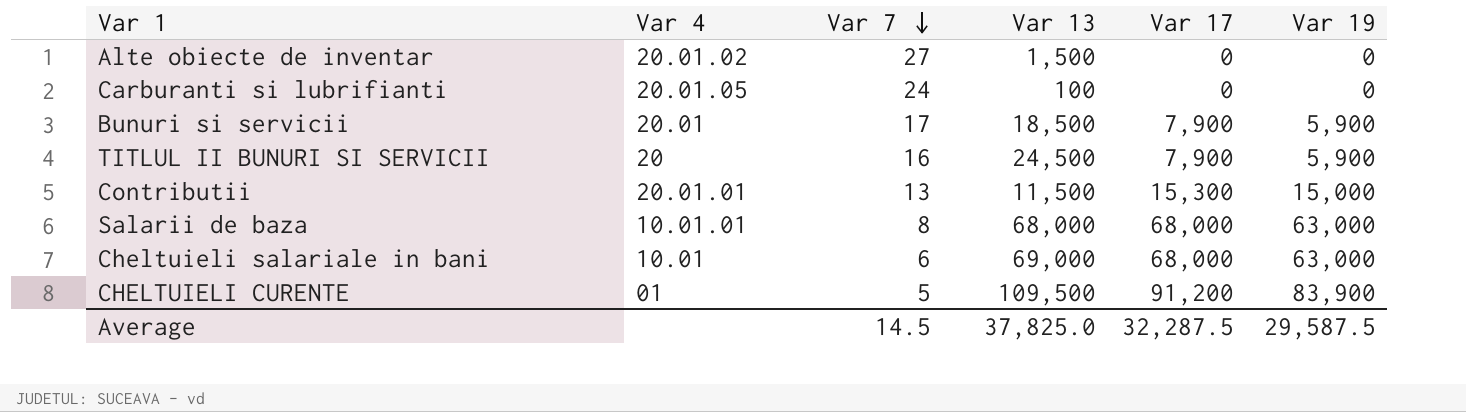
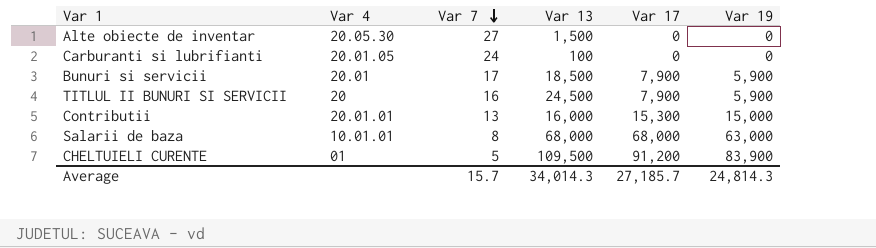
row Cheltuieli salariale in bani: 10.01 | 6 | 69,000 | 68,000 | 63,000 -> none
Alte obiecte de inventar | Var 4: 20.01.02 -> 20.05.30
Contributii | Var 13: 11,500 -> 16,000
Average | Var 7: 14.5 -> 15.7
Average | Var 13: 37,825.0 -> 34,014.3
Average | Var 17: 32,287.5 -> 27,185.7
Average | Var 19: 29,587.5 -> 24,814.3

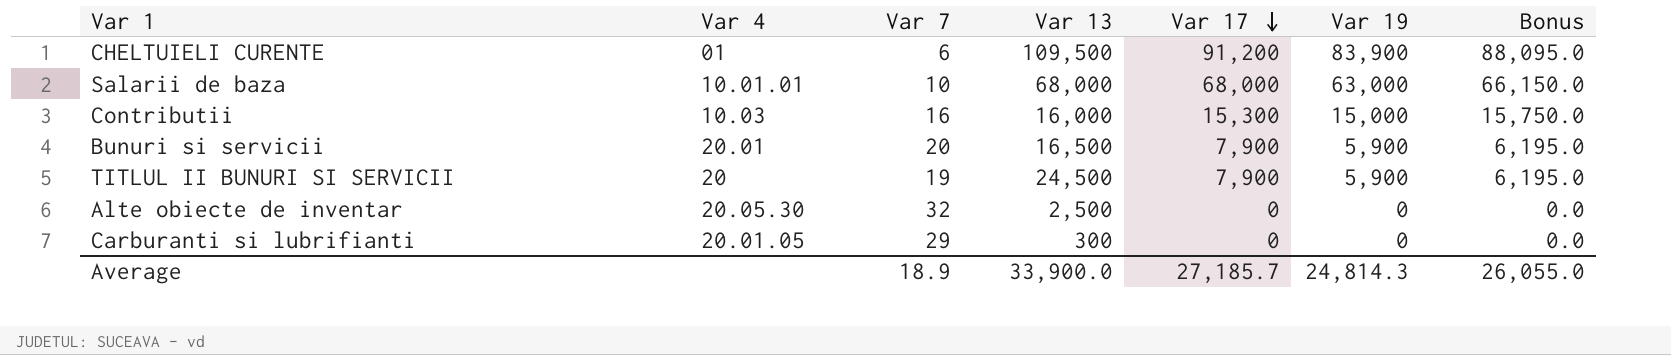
row order: Var 7 descending -> Var 17 descending
column Bonus | formula: none -> [Var 19] * 1.05
CHELTUIELI CURENTE | Var 7: 5 -> 6
Salarii de baza | Var 7: 8 -> 10
Contributii | Var 4: 20.01.01 -> 10.03
Contributii | Var 7: 13 -> 16
Bunuri si servicii | Var 7: 17 -> 20
Bunuri si servicii | Var 13: 18,500 -> 16,500
TITLUL II BUNURI SI SERVICII | Var 7: 16 -> 19
Alte obiecte de inventar | Var 7: 27 -> 32
Alte obiecte de inventar | Var 13: 1,500 -> 2,500
Carburanti si lubrifianti | Var 7: 24 -> 29
Carburanti si lubrifianti | Var 13: 100 -> 300
Average | Var 7: 15.7 -> 18.9
Average | Var 13: 34,014.3 -> 33,900.0

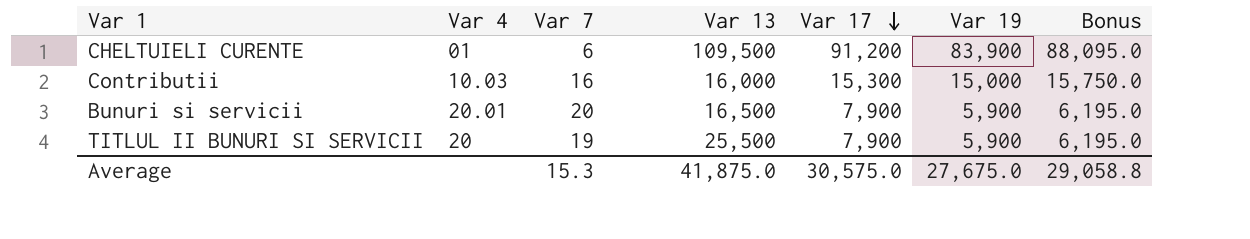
row Salarii de baza: 10.01.01 | 10 | 68,000 | 68,000 | 63,000 | 66,150.0 -> none
row Alte obiecte de inventar: 20.05.30 | 32 | 2,500 | 0 | 0 | 0.0 -> none
row Carburanti si lubrifianti: 20.01.05 | 29 | 300 | 0 | 0 | 0.0 -> none
TITLUL II BUNURI SI SERVICII | Var 13: 24,500 -> 25,500
Average | Var 7: 18.9 -> 15.3
Average | Var 13: 33,900.0 -> 41,875.0
Average | Var 17: 27,185.7 -> 30,575.0
Average | Var 19: 24,814.3 -> 27,675.0
Average | Bonus: 26,055.0 -> 29,058.8

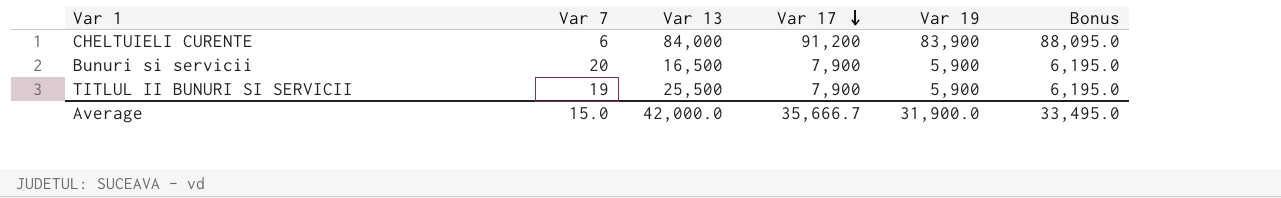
column Var 4 | position: 2 -> none
row Contributii: 10.03 | 16 | 16,000 | 15,300 | 15,000 | 15,750.0 -> none
CHELTUIELI CURENTE | Var 13: 109,500 -> 84,000
Average | Var 7: 15.3 -> 15.0
Average | Var 13: 41,875.0 -> 42,000.0
Average | Var 17: 30,575.0 -> 35,666.7
Average | Var 19: 27,675.0 -> 31,900.0
Average | Bonus: 29,058.8 -> 33,495.0

